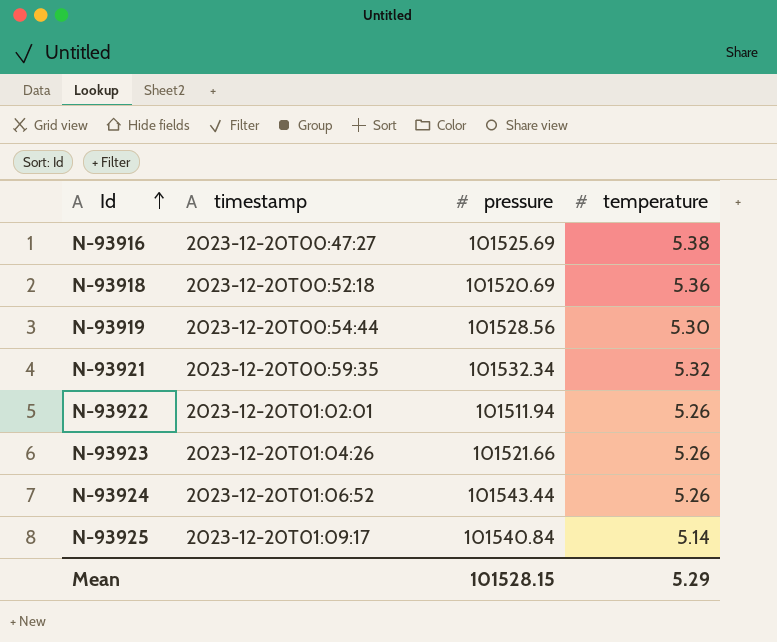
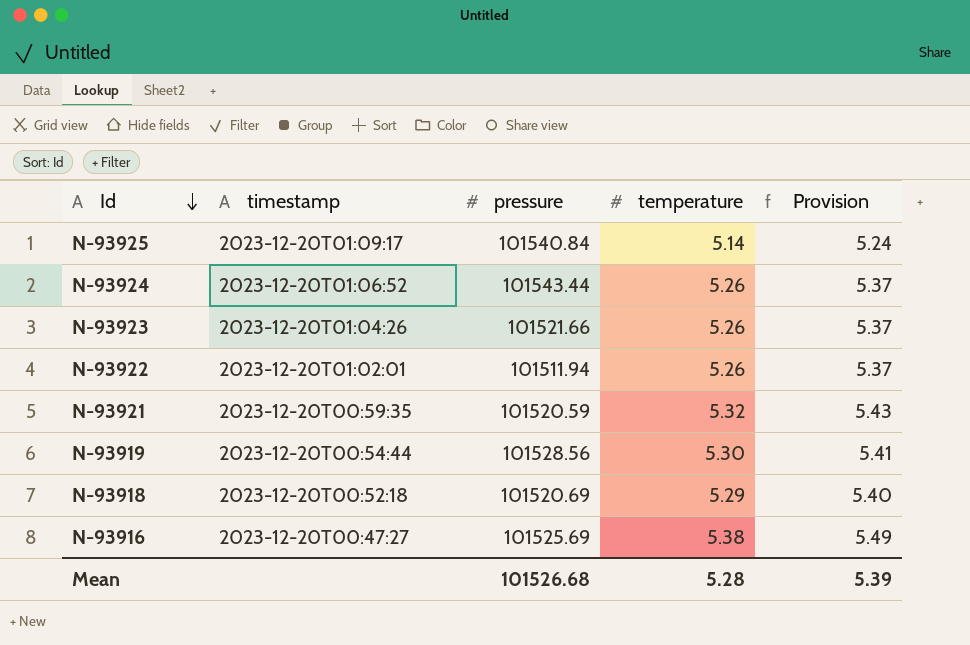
row order: Id ascending -> Id descending
column Provision | formula: none -> [temperature] * 1.02
N-93921 | pressure: 101532.34 -> 101520.59
N-93918 | temperature: 5.36 -> 5.29
Mean | pressure: 101528.15 -> 101526.68
Mean | temperature: 5.29 -> 5.28

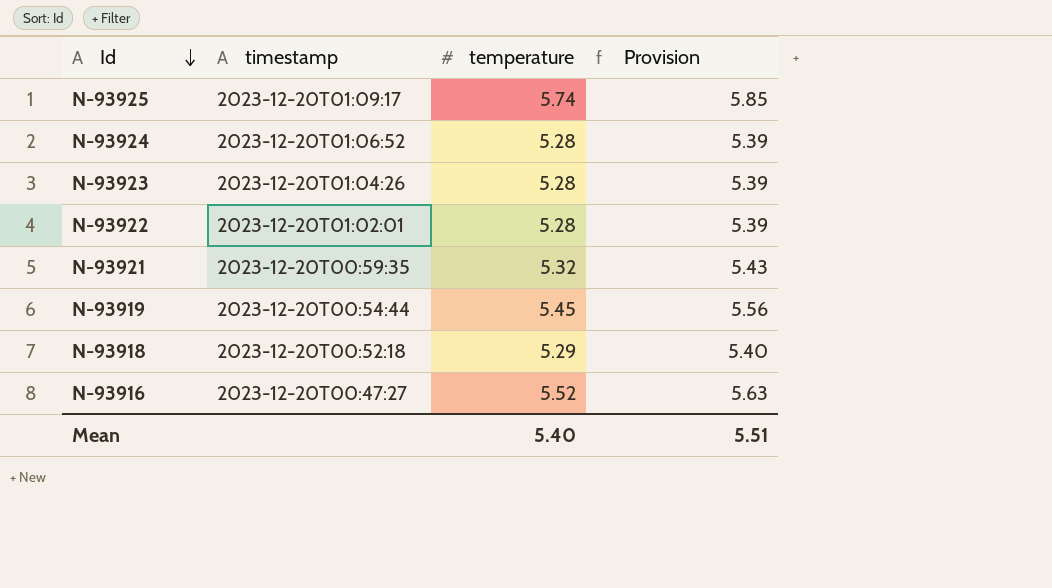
column pressure | position: 3 -> none
N-93925 | temperature: 5.14 -> 5.74
N-93925 | Provision: 5.24 -> 5.85
N-93924 | temperature: 5.26 -> 5.28
N-93924 | Provision: 5.37 -> 5.39
N-93923 | temperature: 5.26 -> 5.28
N-93923 | Provision: 5.37 -> 5.39
N-93922 | temperature: 5.26 -> 5.28
N-93922 | Provision: 5.37 -> 5.39
N-93919 | temperature: 5.30 -> 5.45
N-93919 | Provision: 5.41 -> 5.56
N-93916 | temperature: 5.38 -> 5.52
N-93916 | Provision: 5.49 -> 5.63
Mean | temperature: 5.28 -> 5.40
Mean | Provision: 5.39 -> 5.51

